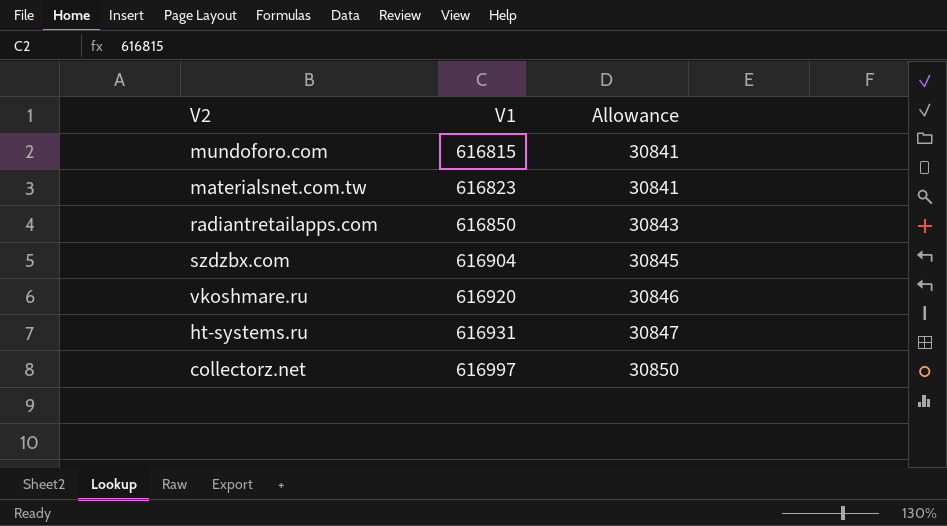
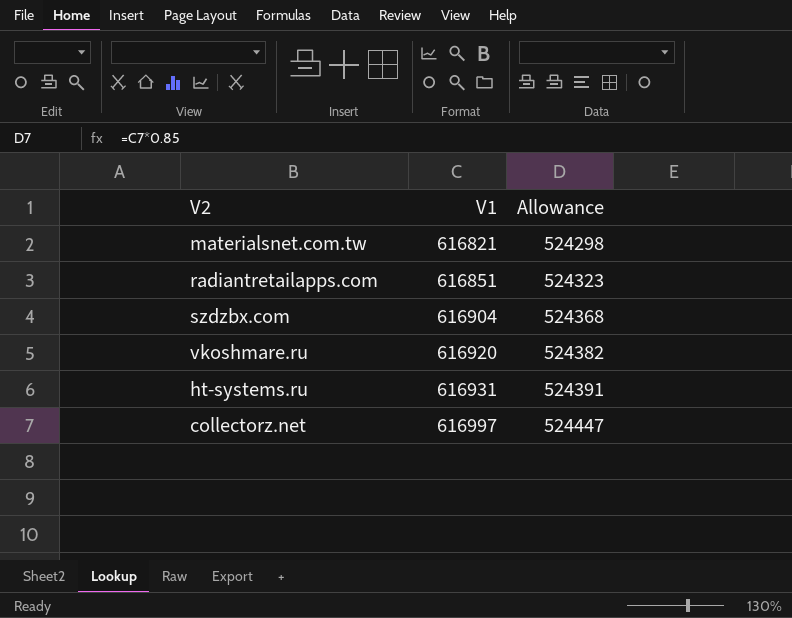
column Allowance | formula: [V1] * 0.05 -> [V1] * 0.85
row mundoforo.com: 616815 | 30841 -> none
materialsnet.com.tw | V1: 616823 -> 616821
radiantretailapps.com | V1: 616850 -> 616851

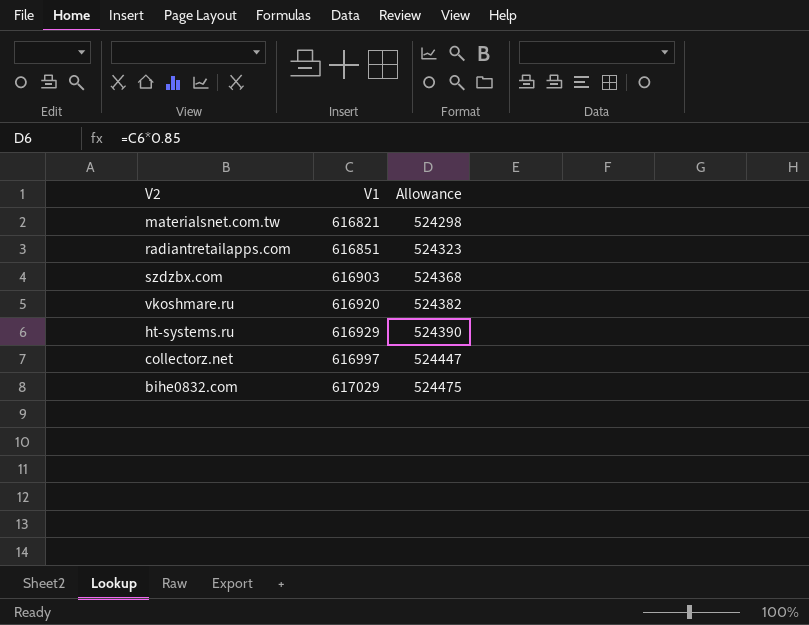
szdzbx.com | V1: 616904 -> 616903
ht-systems.ru | V1: 616931 -> 616929
ht-systems.ru | Allowance: 524391 -> 524390
row bihe0832.com: none -> 617029 | 524475

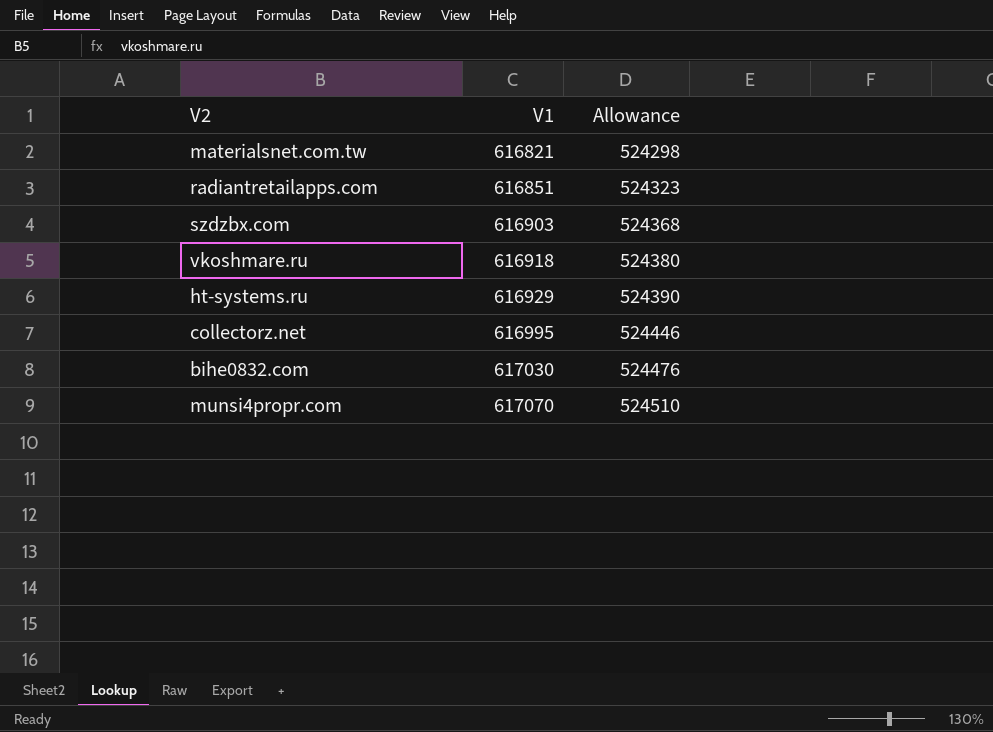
vkoshmare.ru | V1: 616920 -> 616918
vkoshmare.ru | Allowance: 524382 -> 524380
collectorz.net | V1: 616997 -> 616995
collectorz.net | Allowance: 524447 -> 524446
bihe0832.com | V1: 617029 -> 617030
bihe0832.com | Allowance: 524475 -> 524476
row munsi4propr.com: none -> 617070 | 524510

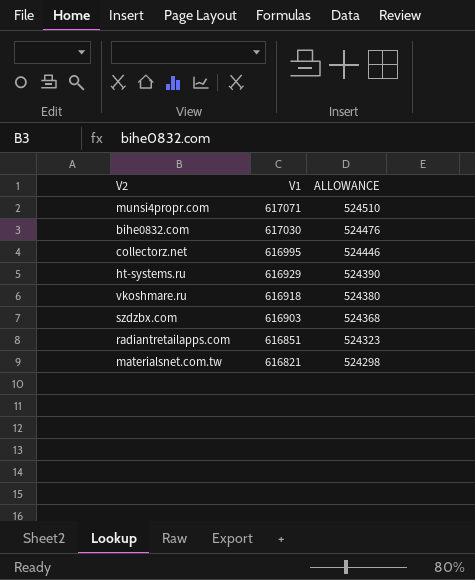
row order: V1 ascending -> V1 descending
column name: Allowance -> ALLOWANCE
munsi4propr.com | V1: 617070 -> 617071

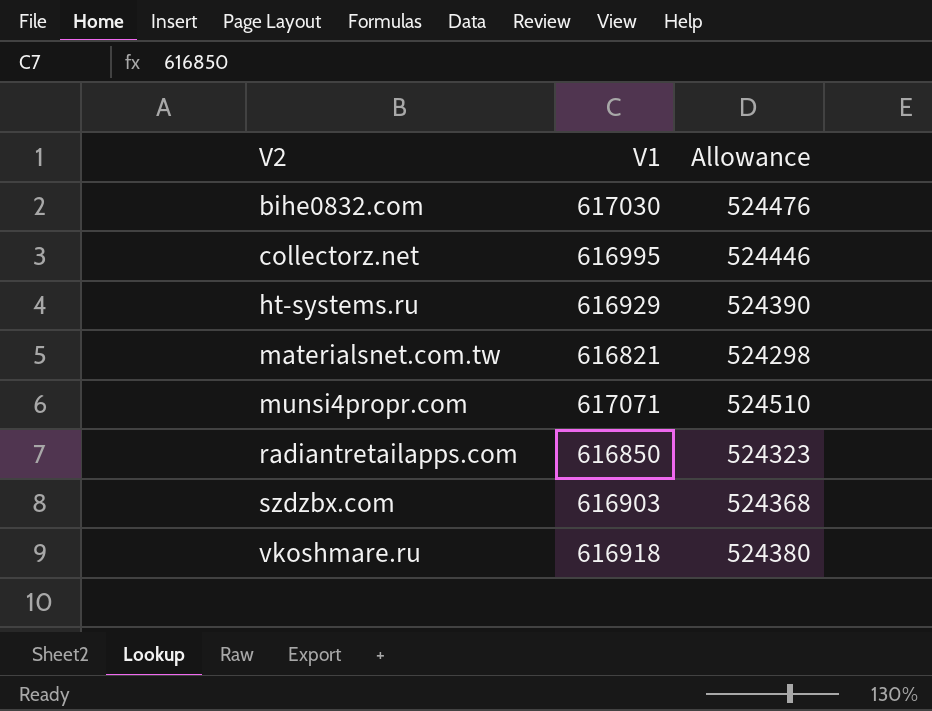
row order: V1 descending -> V2 ascending
column name: ALLOWANCE -> Allowance
radiantretailapps.com | V1: 616851 -> 616850

